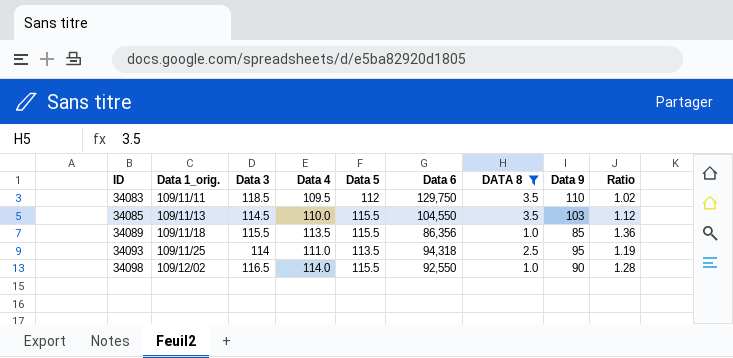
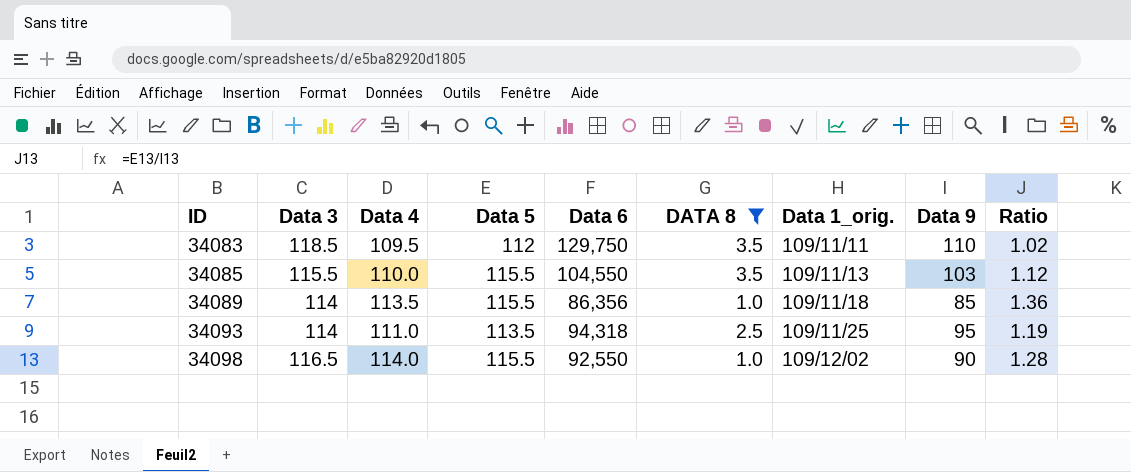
column Data 1_orig. | position: 2 -> 7
34085 | Data 3: 114.5 -> 115.5
34089 | Data 3: 115.5 -> 114

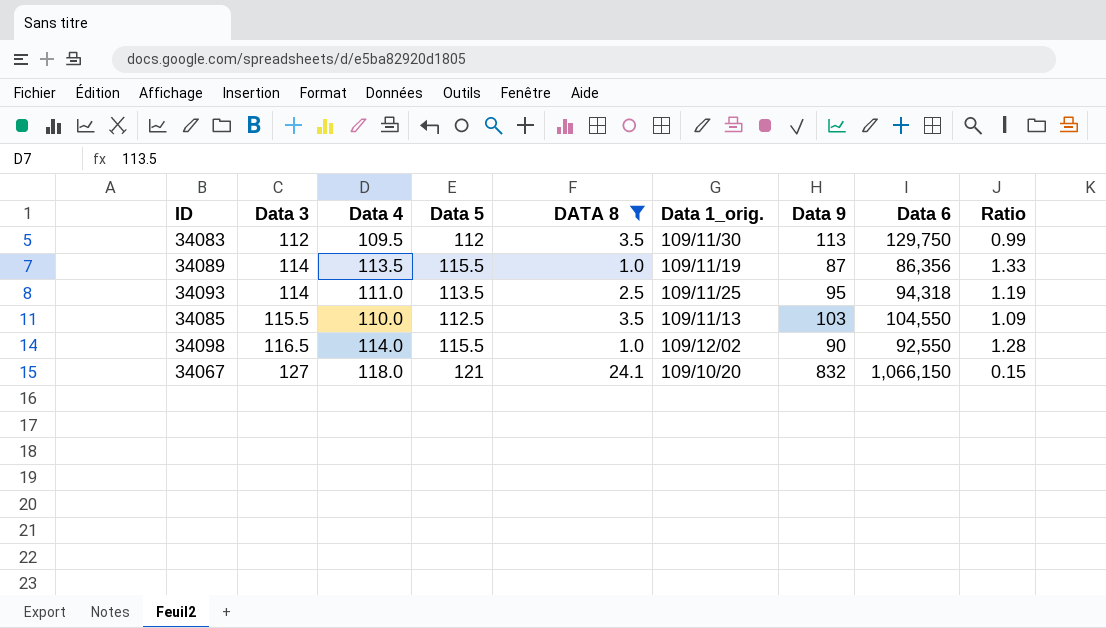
row order: ID ascending -> Data 3 ascending
column Data 6 | position: 5 -> 8
34083 | Data 3: 118.5 -> 112
34083 | Data 1_orig.: 109/11/11 -> 109/11/30
34083 | Data 9: 110 -> 113
34083 | Ratio: 1.02 -> 0.99
34089 | Data 1_orig.: 109/11/18 -> 109/11/19
34089 | Data 9: 85 -> 87
34089 | Ratio: 1.36 -> 1.33
34085 | Data 5: 115.5 -> 112.5
34085 | Ratio: 1.12 -> 1.09
row 34067: none -> 127 | 118.0 | 121 | 24.1 | 109/10/20 | 832 | 1,066,150 | 0.15

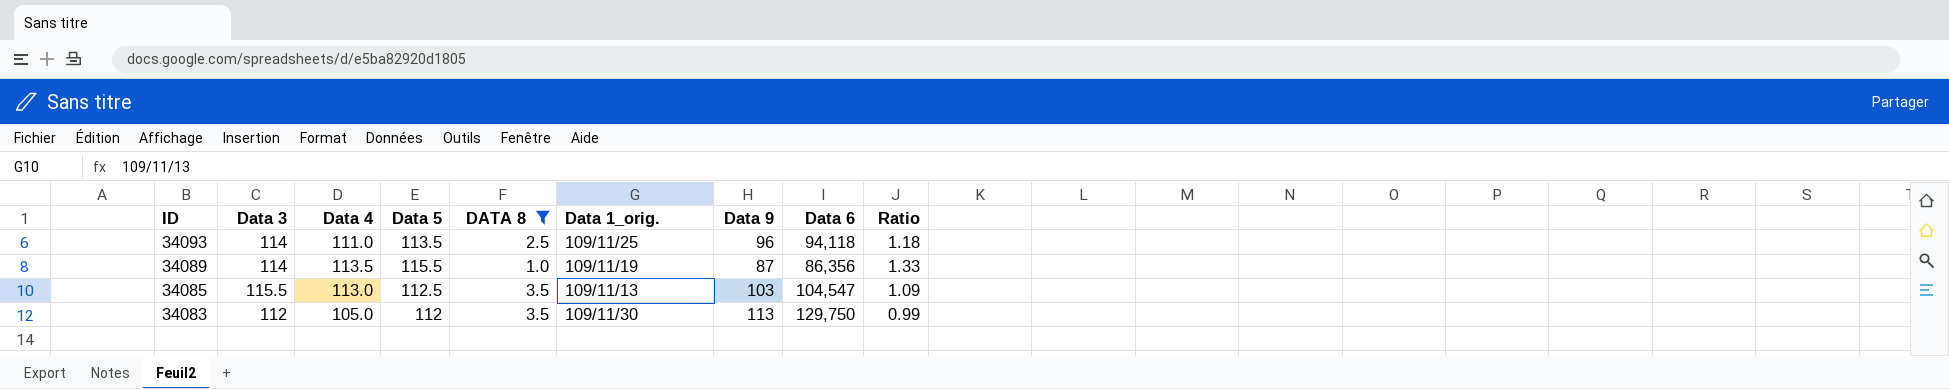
row order: Data 3 ascending -> ID descending
row 34098: 116.5 | 114.0 | 115.5 | 1.0 | 109/12/02 | 90 | 92,550 | 1.28 -> none
row 34067: 127 | 118.0 | 121 | 24.1 | 109/10/20 | 832 | 1,066,150 | 0.15 -> none
34093 | Data 9: 95 -> 96
34093 | Data 6: 94,318 -> 94,118
34093 | Ratio: 1.19 -> 1.18
34085 | Data 4: 110.0 -> 113.0
34085 | Data 6: 104,550 -> 104,547
34083 | Data 4: 109.5 -> 105.0

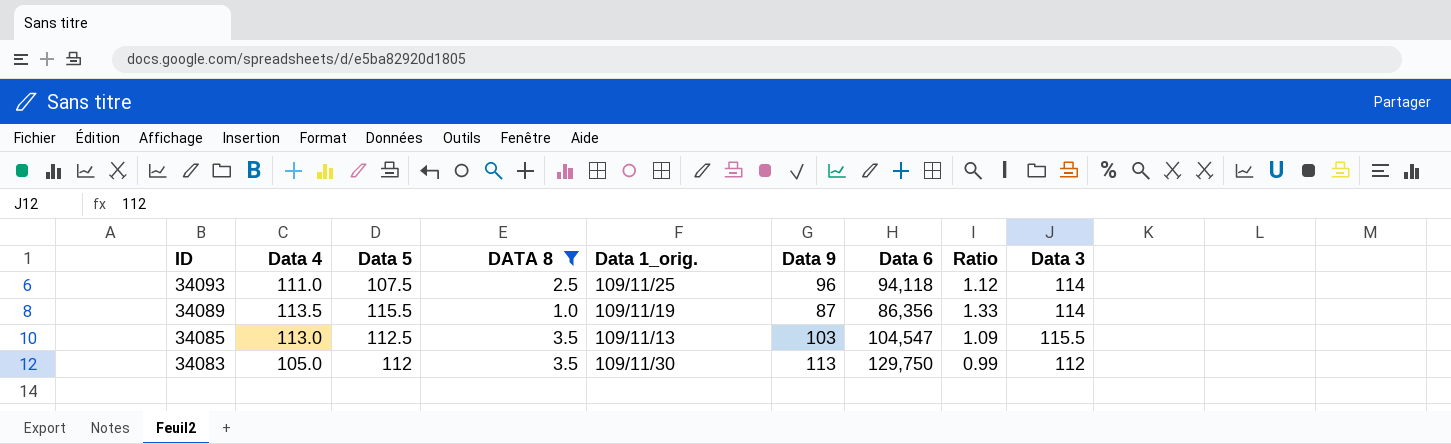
column Data 3 | position: 2 -> 9
34093 | Data 5: 113.5 -> 107.5
34093 | Ratio: 1.18 -> 1.12

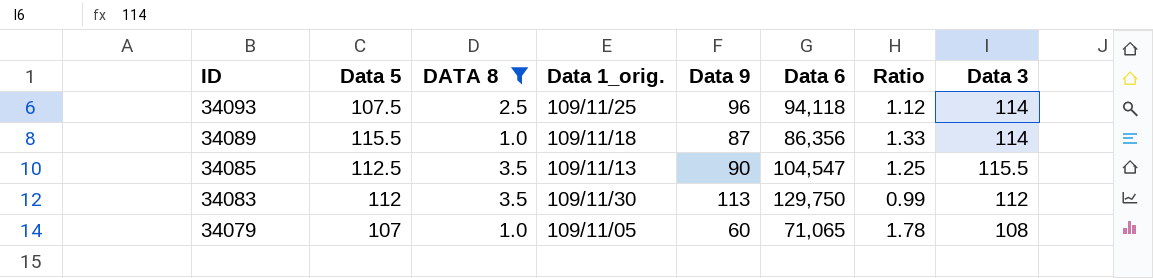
column Data 4 | position: 2 -> none
34089 | Data 1_orig.: 109/11/19 -> 109/11/18
34085 | Data 9: 103 -> 90
34085 | Ratio: 1.09 -> 1.25
row 34079: none -> 107 | 1.0 | 109/11/05 | 60 | 71,065 | 1.78 | 108

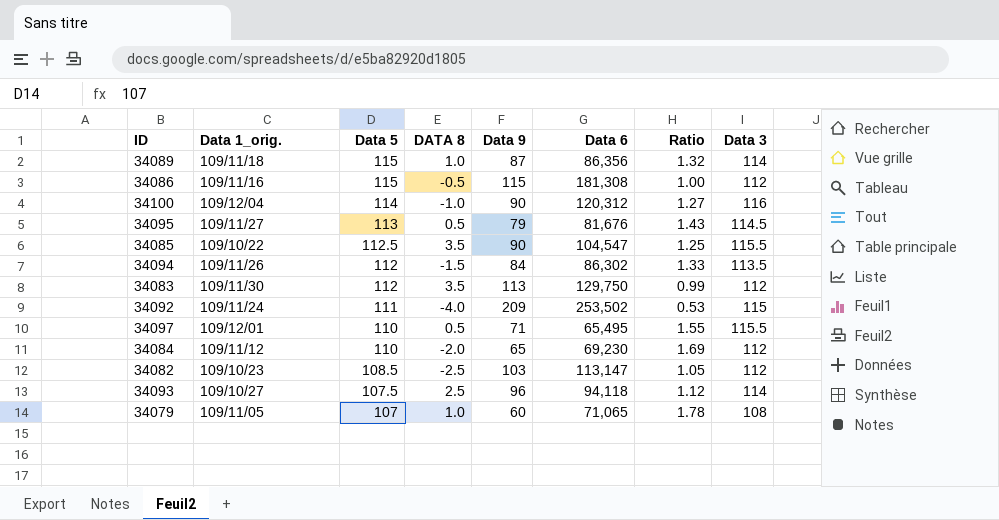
filter: DATA 8 >= 1.0 -> none
row order: ID descending -> Data 5 descending
column Data 1_orig. | position: 4 -> 2
34089 | Data 5: 115.5 -> 115
34089 | Ratio: 1.33 -> 1.32
34085 | Data 1_orig.: 109/11/13 -> 109/10/22
34093 | Data 1_orig.: 109/11/25 -> 109/10/27

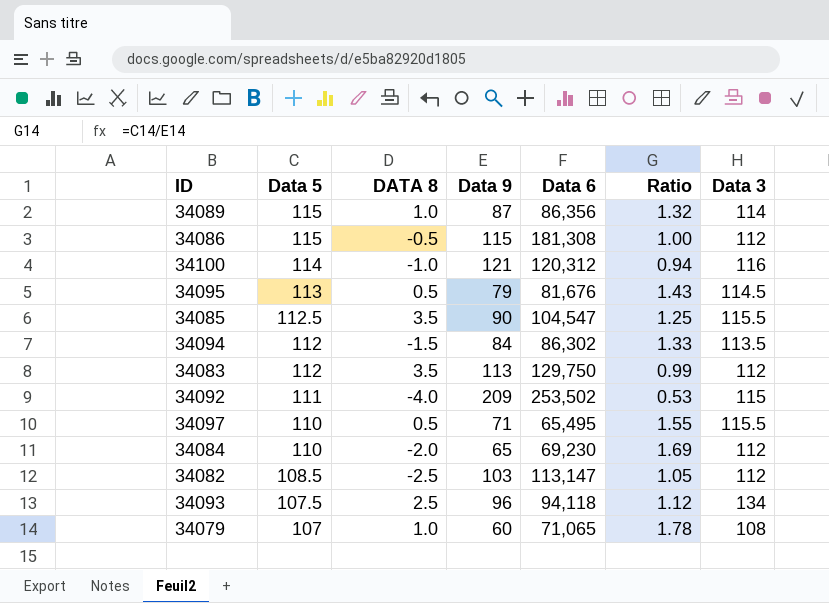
column Data 1_orig. | position: 2 -> none
34100 | Data 9: 90 -> 121
34100 | Ratio: 1.27 -> 0.94
34093 | Data 3: 114 -> 134

